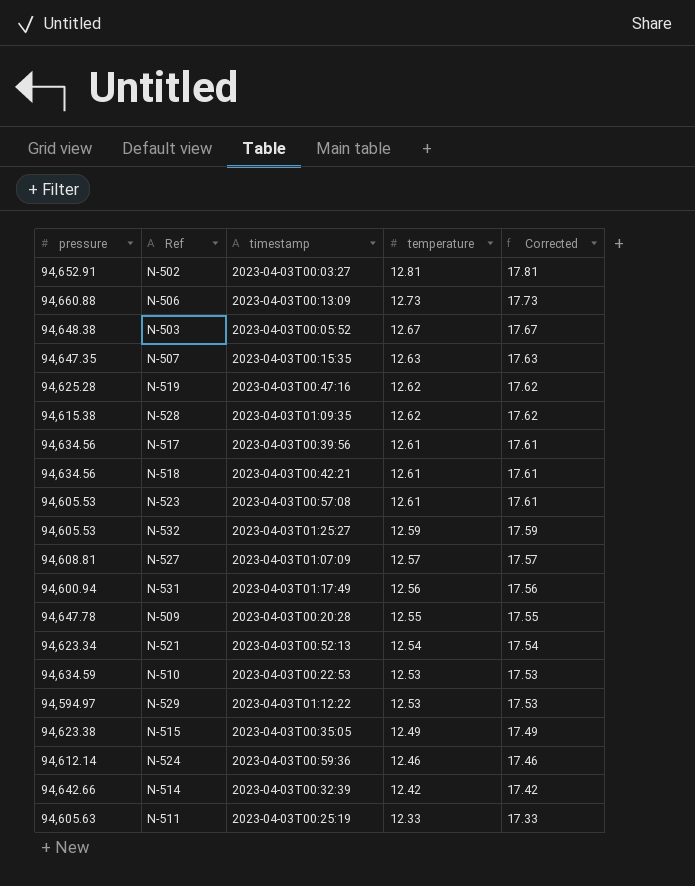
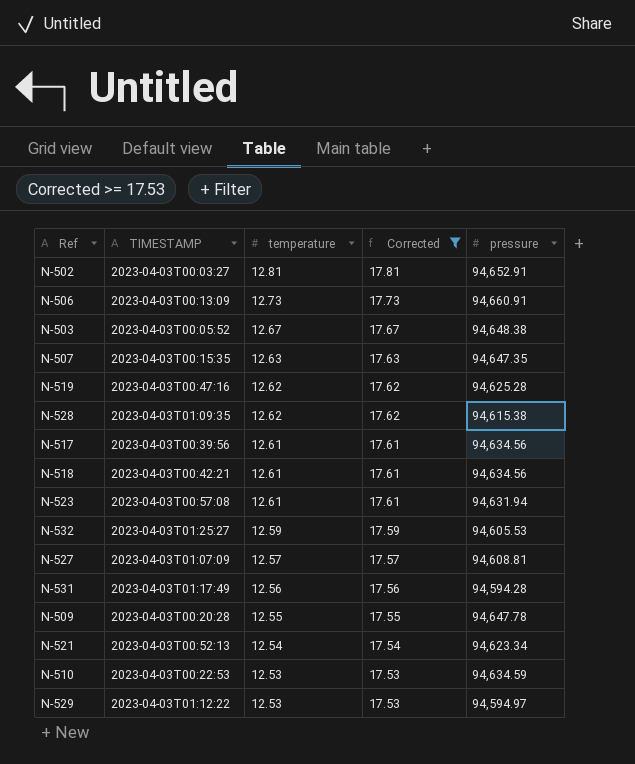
filter: none -> Corrected >= 17.53
column name: timestamp -> TIMESTAMP
column pressure | position: 1 -> 5
N-506 | pressure: 94,660.88 -> 94,660.91
N-523 | pressure: 94,605.53 -> 94,631.94
N-531 | pressure: 94,600.94 -> 94,594.28

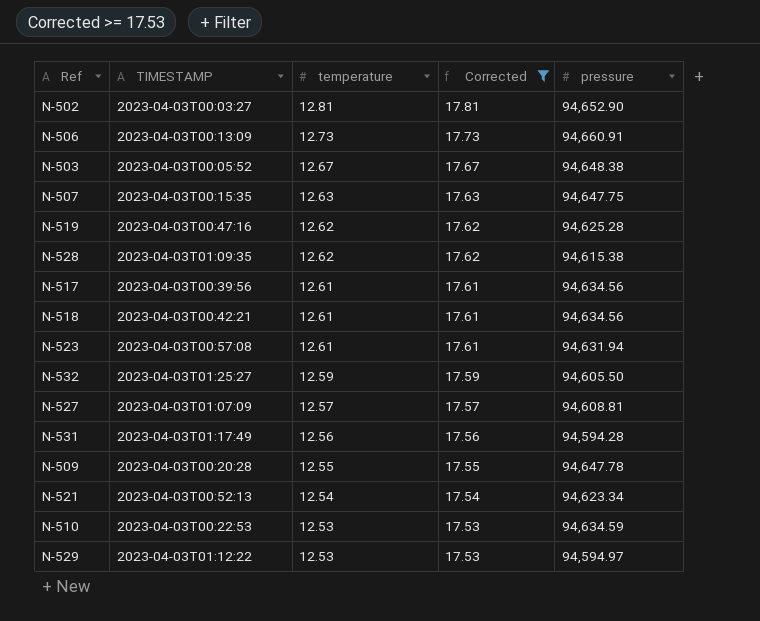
N-502 | pressure: 94,652.91 -> 94,652.90
N-507 | pressure: 94,647.35 -> 94,647.75
N-532 | pressure: 94,605.53 -> 94,605.50

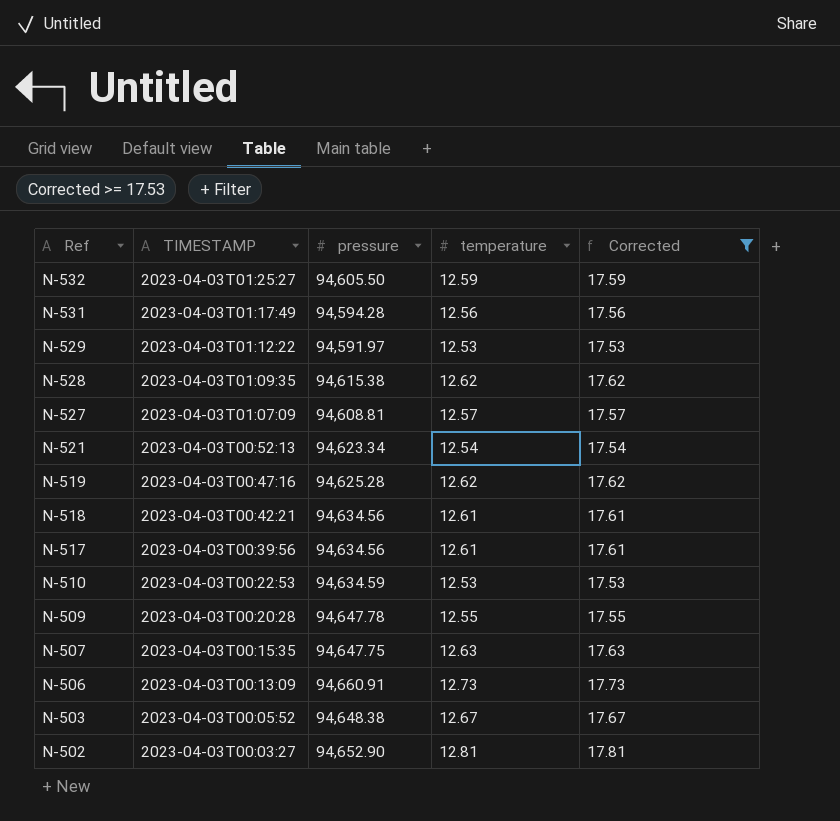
row order: temperature descending -> Ref descending
column pressure | position: 5 -> 3
row N-523: 2023-04-03T00:57:08 | 12.61 | 17.61 | 94,631.94 -> none
N-529 | pressure: 94,594.97 -> 94,591.97

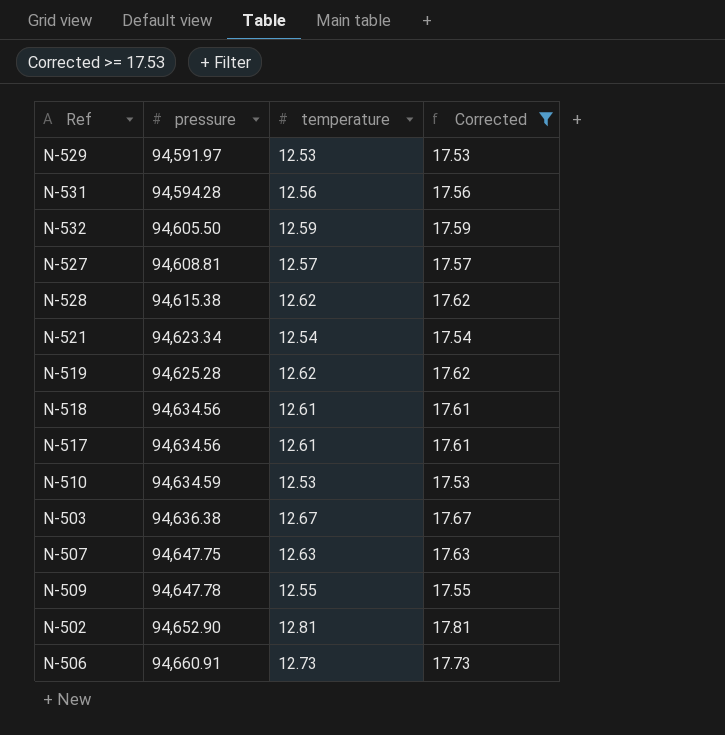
row order: Ref descending -> pressure ascending
column TIMESTAMP | position: 2 -> none
N-503 | pressure: 94,648.38 -> 94,636.38

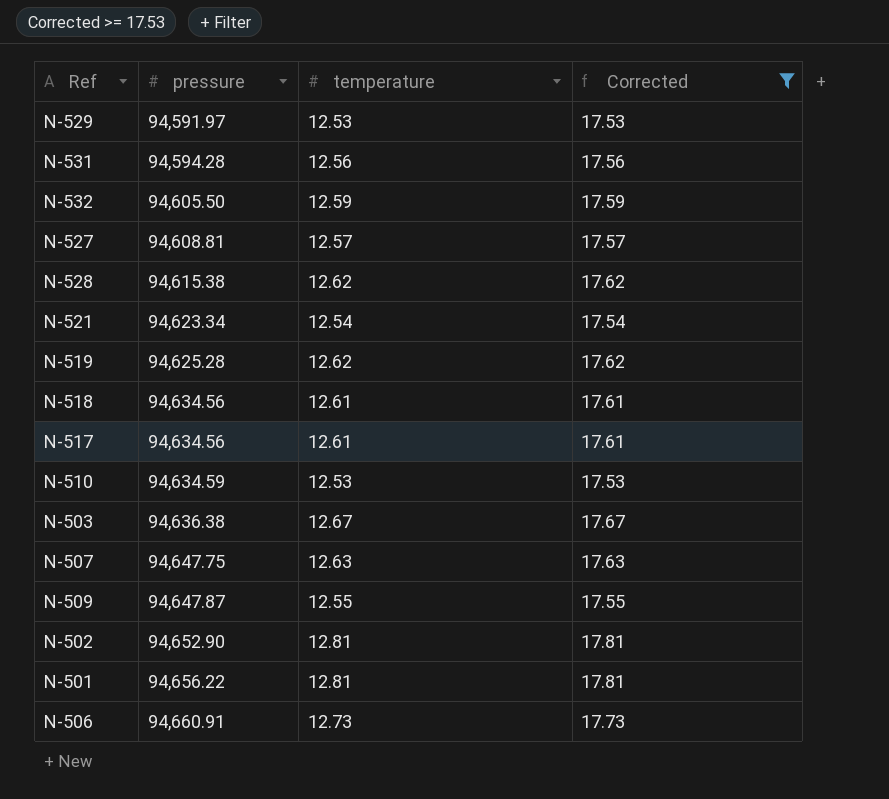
N-509 | pressure: 94,647.78 -> 94,647.87
row N-501: none -> 94,656.22 | 12.81 | 17.81

